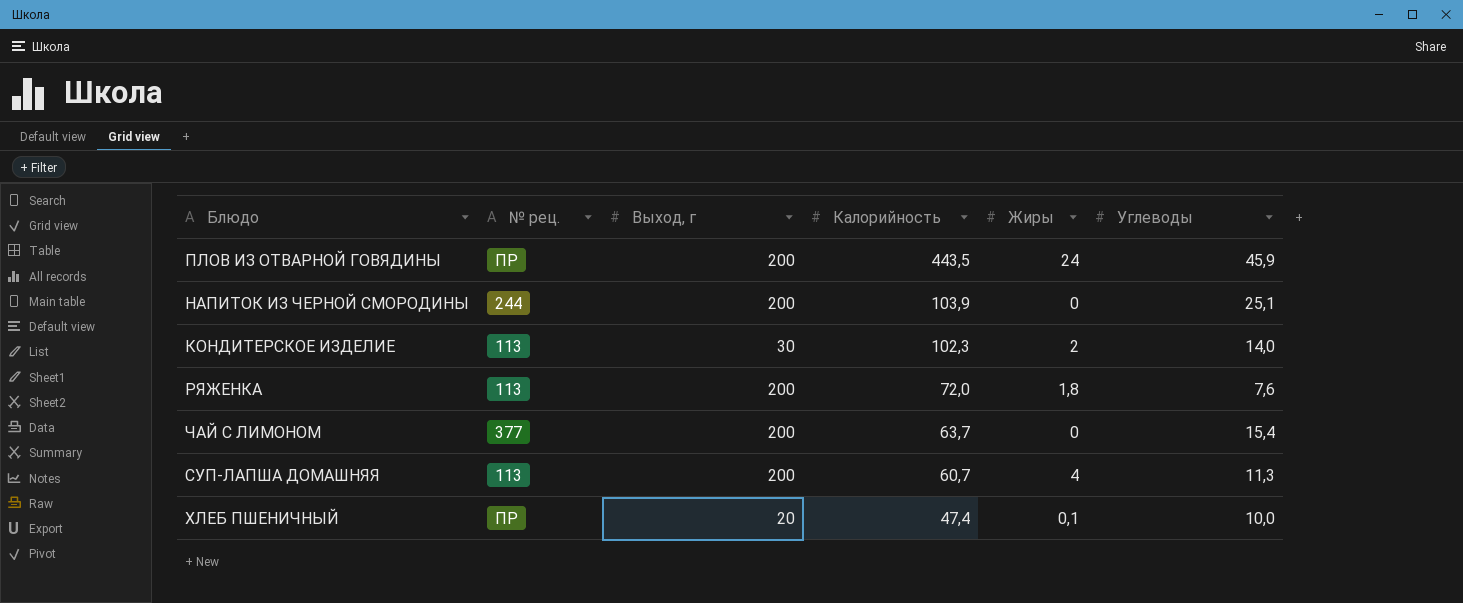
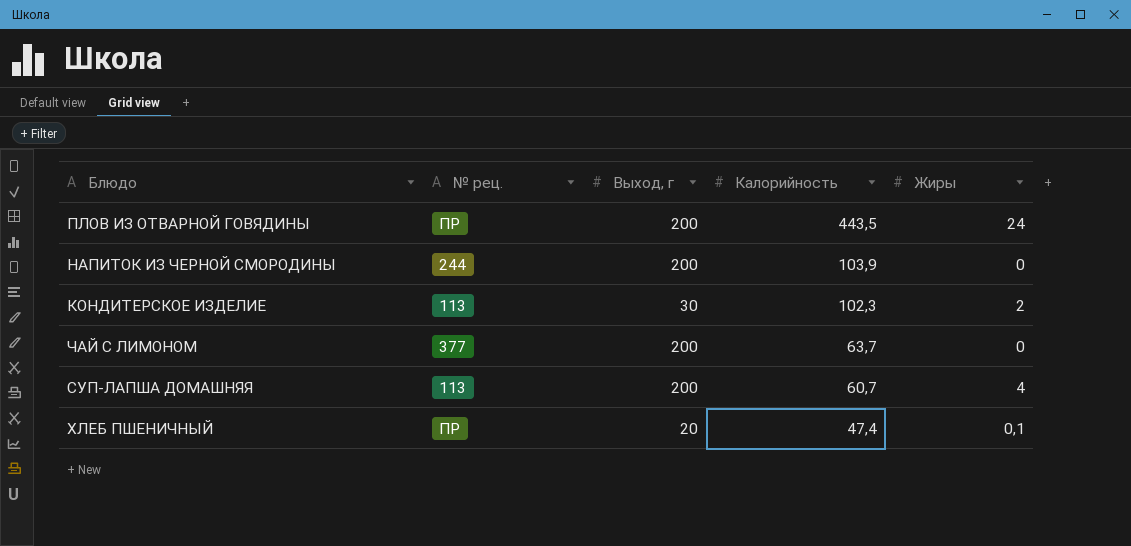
column Углеводы | position: 6 -> none
row РЯЖЕНКА: 113 | 200 | 72,0 | 1,8 | 7,6 -> none

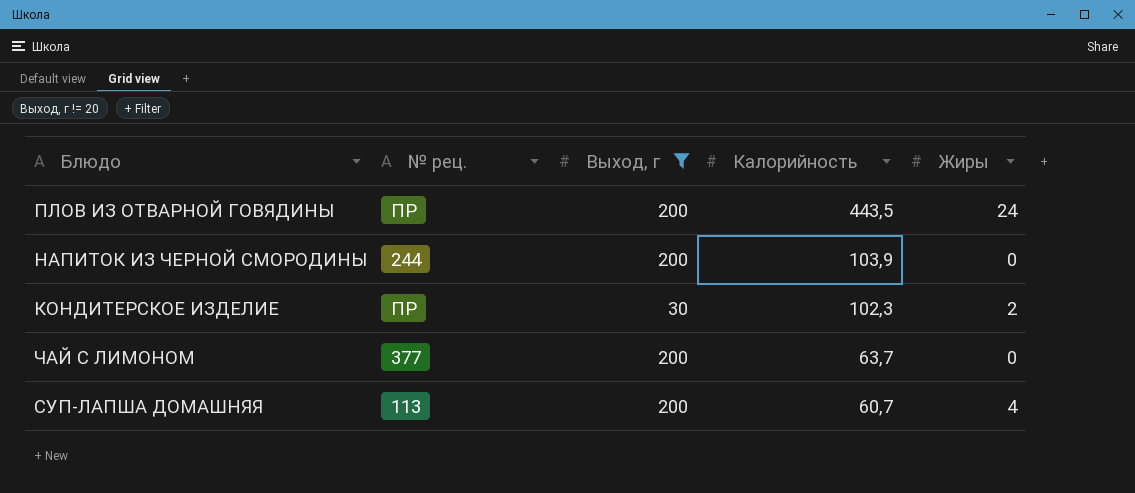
filter: none -> Выход, г != 20
КОНДИТЕРСКОЕ ИЗДЕЛИЕ | № рец.: 113 -> ПР

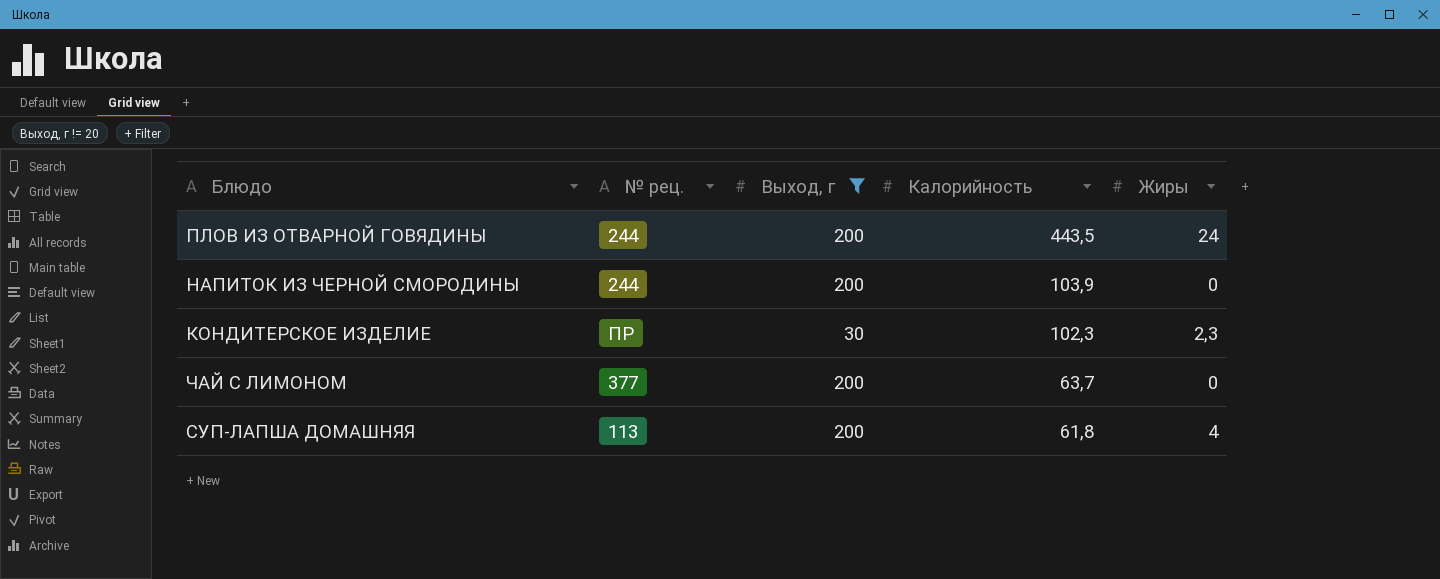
ПЛОВ ИЗ ОТВАРНОЙ ГОВЯДИНЫ | № рец.: ПР -> 244
КОНДИТЕРСКОЕ ИЗДЕЛИЕ | Жиры: 2 -> 2,3
СУП-ЛАПША ДОМАШНЯЯ | Калорийность: 60,7 -> 61,8

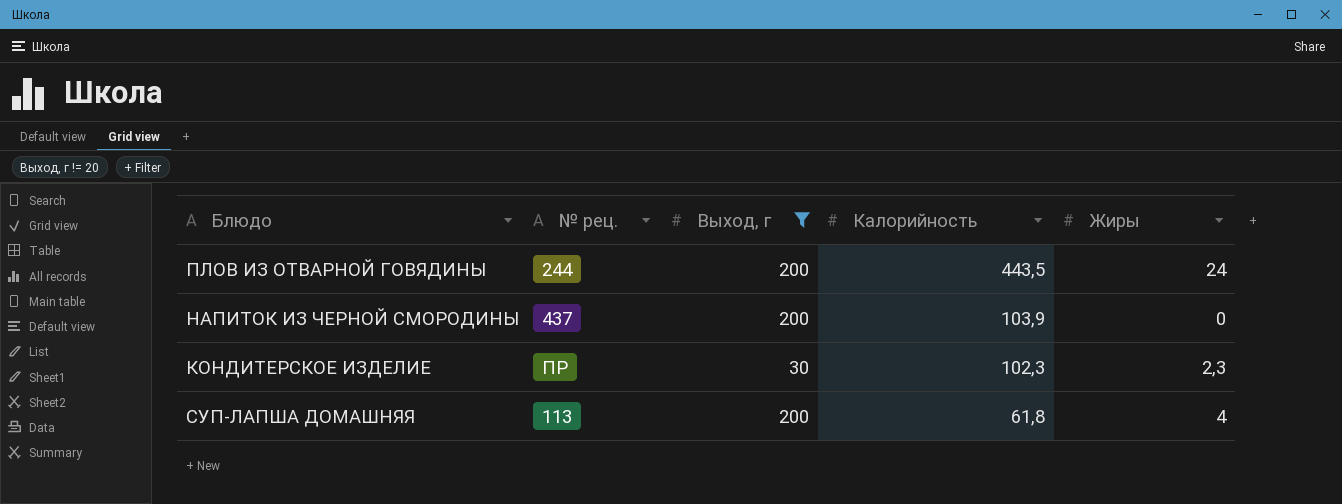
row ЧАЙ С ЛИМОНОМ: 377 | 200 | 63,7 | 0 -> none
НАПИТОК ИЗ ЧЕРНОЙ СМОРОДИНЫ | № рец.: 244 -> 437

